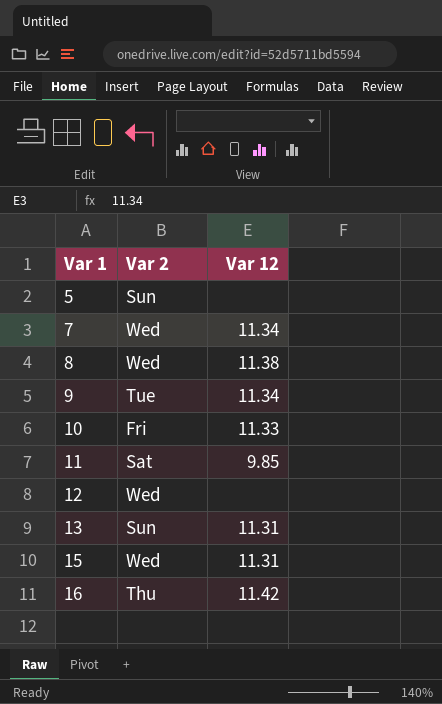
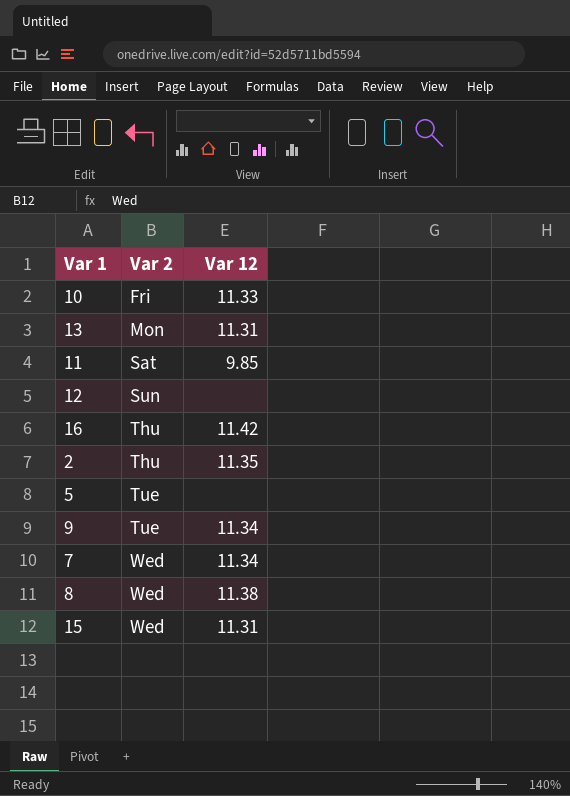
row order: Var 1 ascending -> Var 2 ascending
13 | Var 2: Sun -> Mon
12 | Var 2: Wed -> Sun
row 2: none -> Thu | 11.35
5 | Var 2: Sun -> Tue

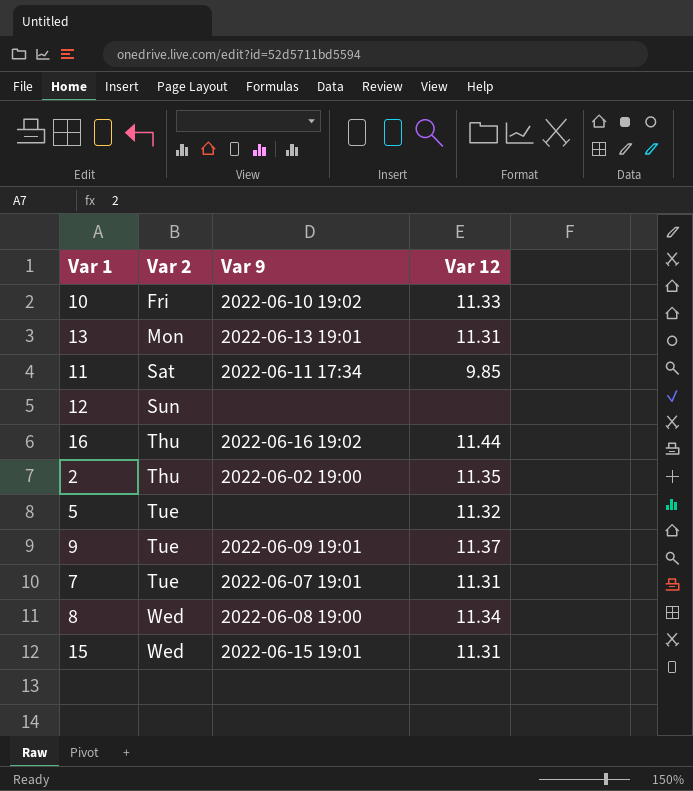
column Var 9 | position: none -> 3
16 | Var 12: 11.42 -> 11.44
5 | Var 12: none -> 11.32
9 | Var 12: 11.34 -> 11.37
7 | Var 2: Wed -> Tue
7 | Var 12: 11.34 -> 11.31
8 | Var 12: 11.38 -> 11.34

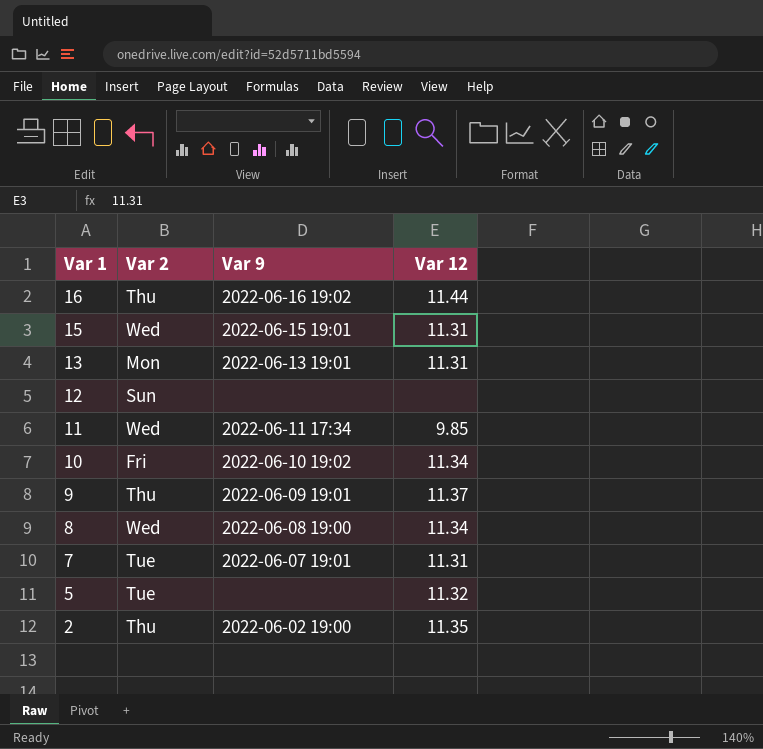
row order: Var 2 ascending -> Var 1 descending
11 | Var 2: Sat -> Wed
10 | Var 12: 11.33 -> 11.34
9 | Var 2: Tue -> Thu

